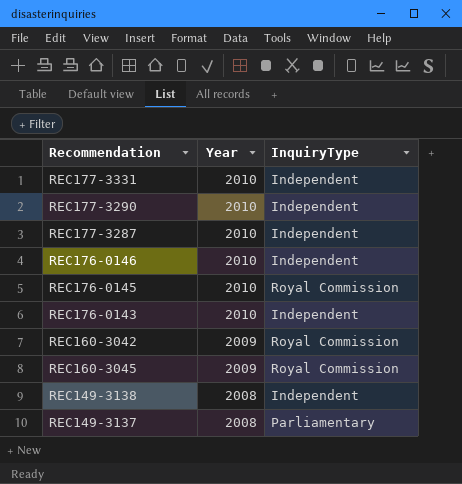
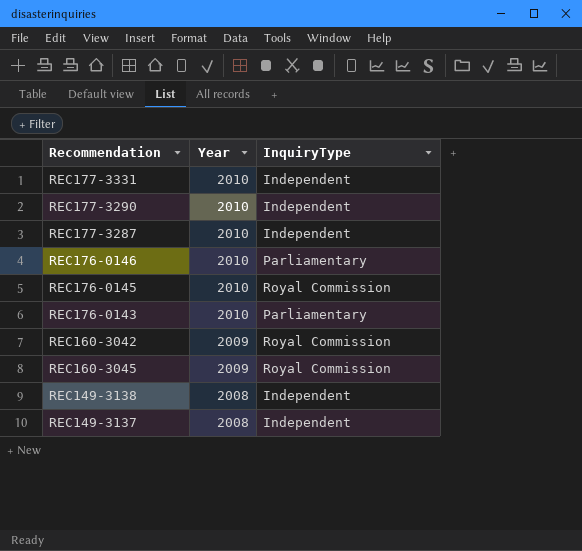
REC176-0146 | InquiryType: Independent -> Parliamentary
REC176-0143 | InquiryType: Independent -> Parliamentary
REC149-3137 | InquiryType: Parliamentary -> Independent

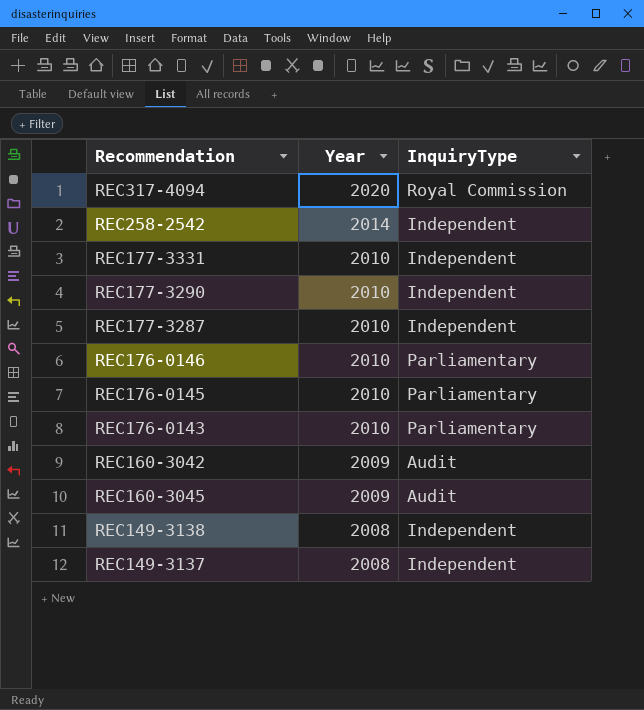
row REC317-4094: none -> 2020 | Royal Commission
row REC258-2542: none -> 2014 | Independent
REC176-0145 | InquiryType: Royal Commission -> Parliamentary
REC160-3042 | InquiryType: Royal Commission -> Audit
REC160-3045 | InquiryType: Royal Commission -> Audit

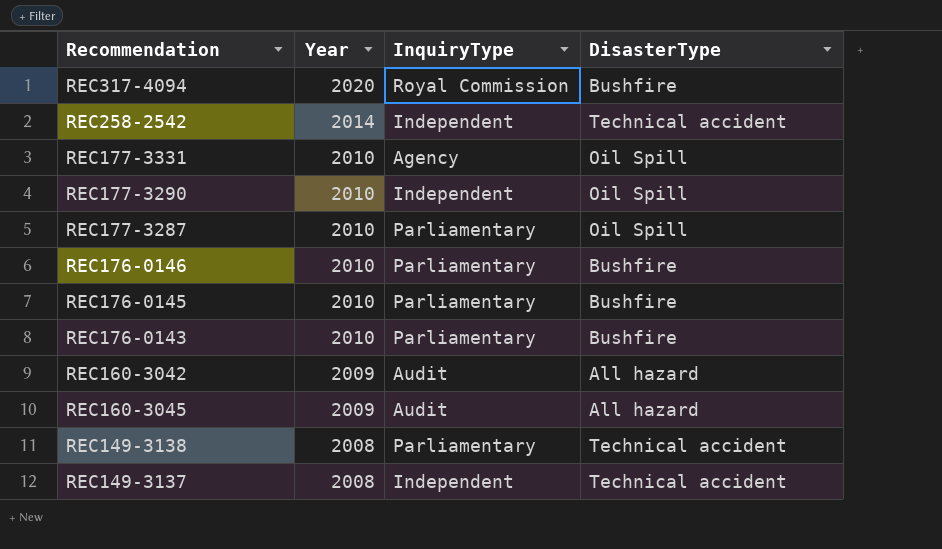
column DisasterType | position: none -> 4
REC177-3331 | InquiryType: Independent -> Agency
REC177-3287 | InquiryType: Independent -> Parliamentary
REC149-3138 | InquiryType: Independent -> Parliamentary

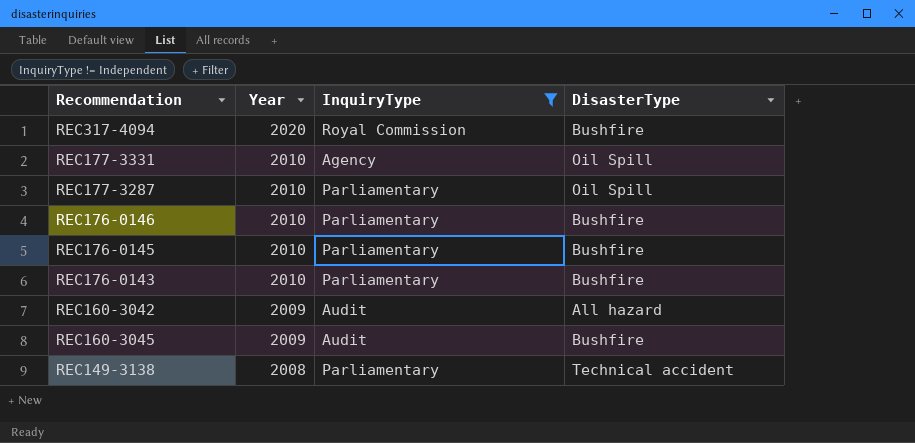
filter: none -> InquiryType != Independent
REC160-3045 | DisasterType: All hazard -> Bushfire

